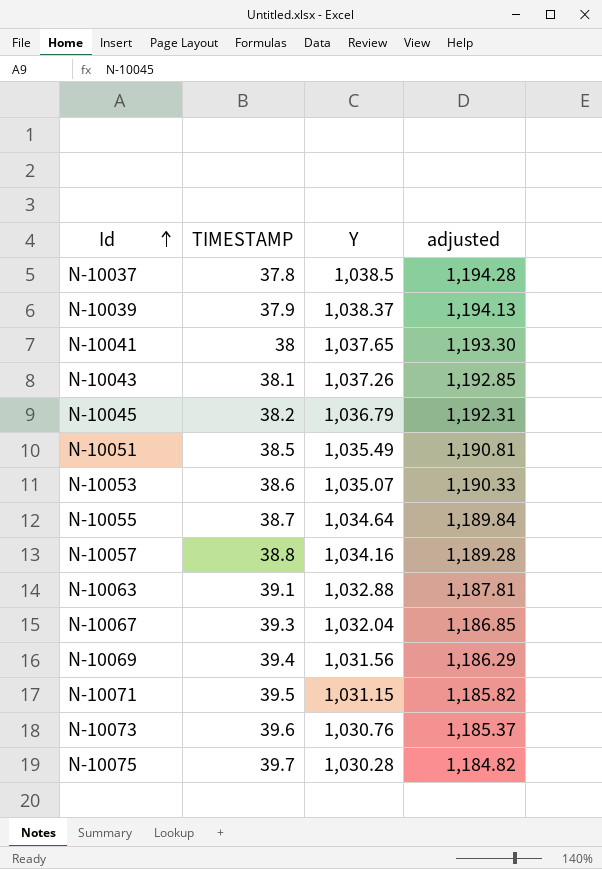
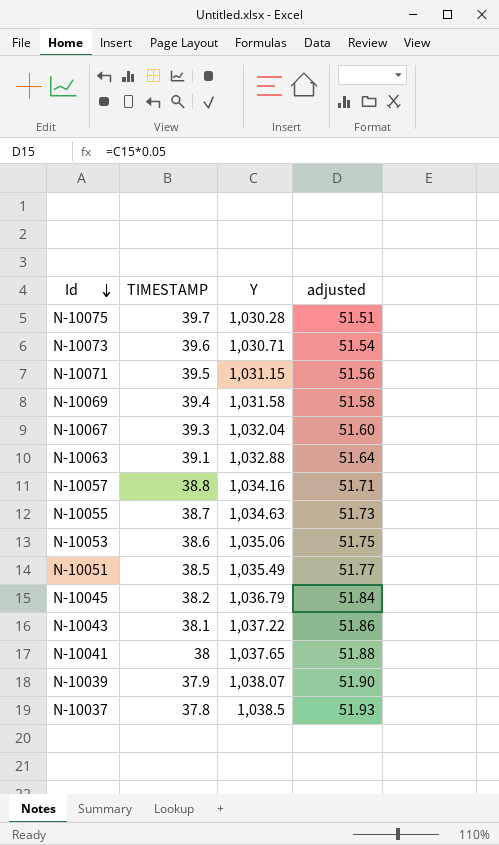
row order: Id ascending -> Id descending
column adjusted | formula: [Y] * 1.15 -> [Y] * 0.05
N-10073 | Y: 1,030.76 -> 1,030.71
N-10069 | Y: 1,031.56 -> 1,031.58
N-10055 | Y: 1,034.64 -> 1,034.63
N-10053 | Y: 1,035.07 -> 1,035.06
N-10043 | Y: 1,037.26 -> 1,037.22
N-10039 | Y: 1,038.37 -> 1,038.07

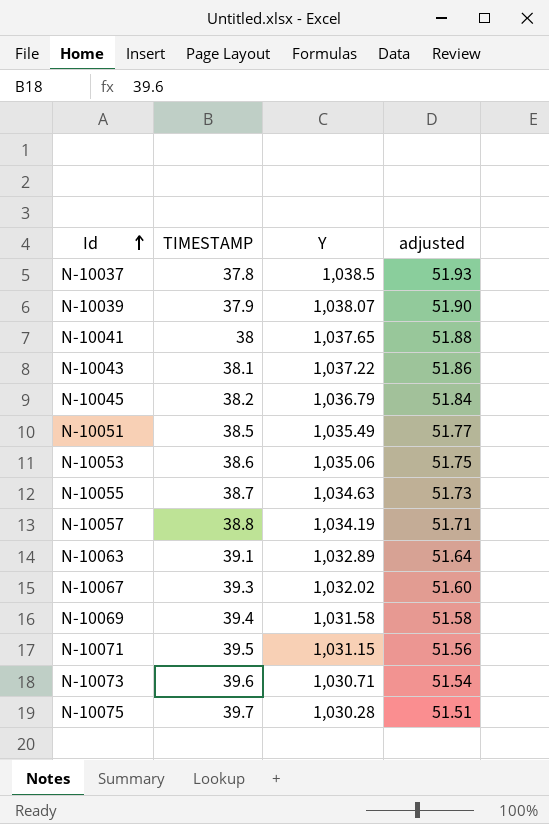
row order: Id descending -> Id ascending
N-10057 | Y: 1,034.16 -> 1,034.19
N-10063 | Y: 1,032.88 -> 1,032.89
N-10067 | Y: 1,032.04 -> 1,032.02

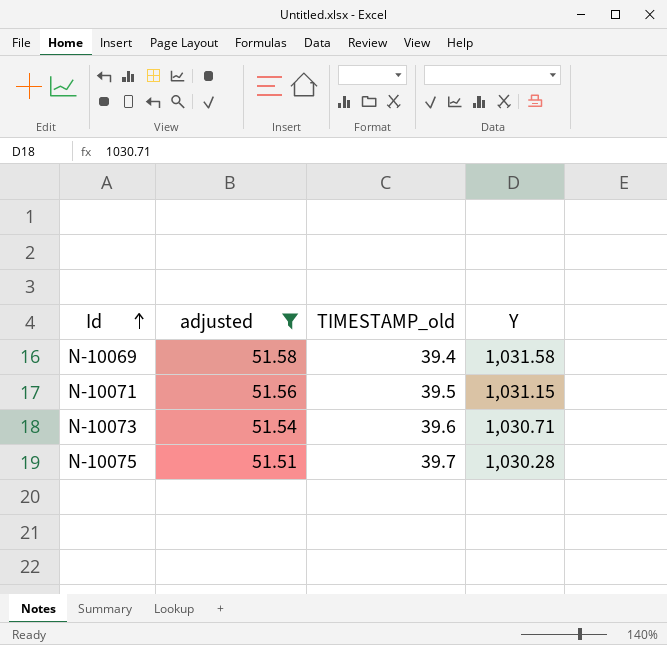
filter: none -> adjusted <= 51.58
column adjusted | position: 4 -> 2
column name: TIMESTAMP -> TIMESTAMP_old

